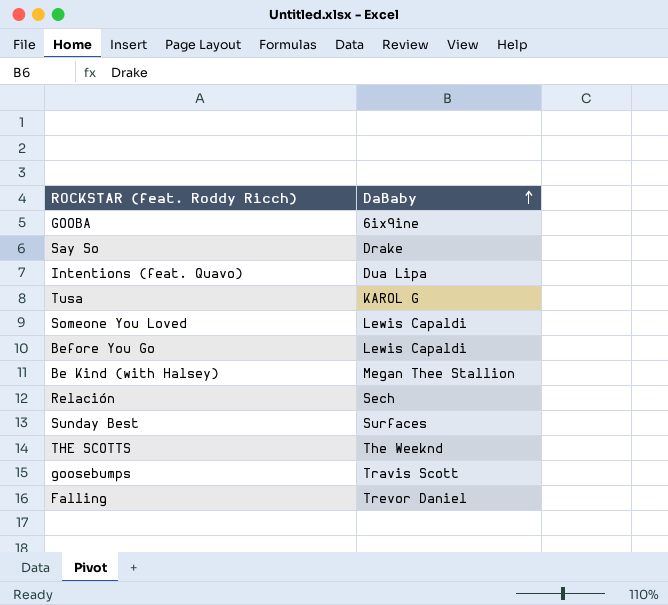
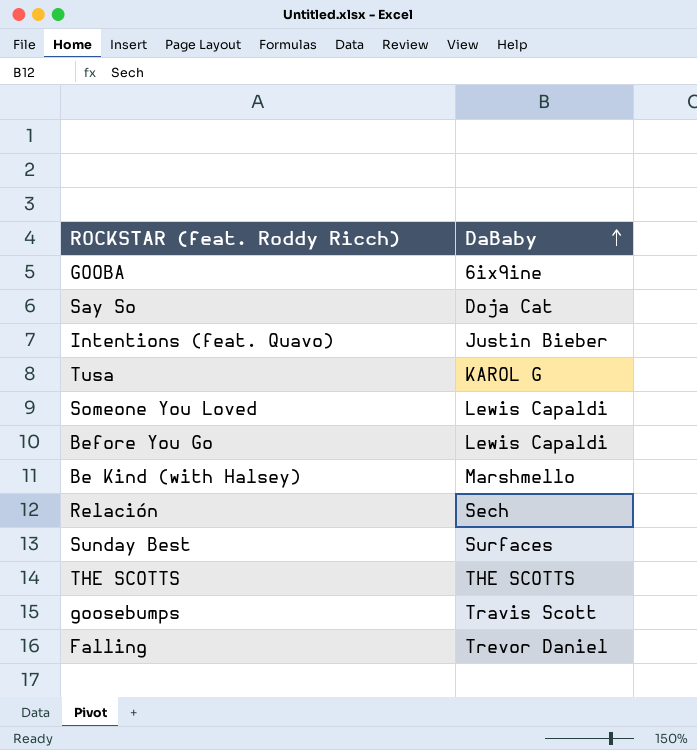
Say So | DaBaby: Drake -> Doja Cat
Intentions (feat. Quavo) | DaBaby: Dua Lipa -> Justin Bieber
Be Kind (with Halsey) | DaBaby: Megan Thee Stallion -> Marshmello
THE SCOTTS | DaBaby: The Weeknd -> THE SCOTTS

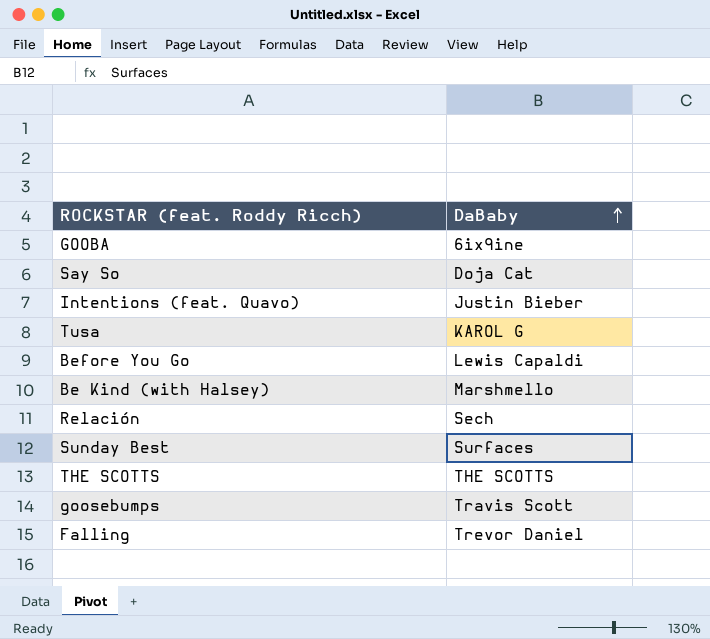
row Someone You Loved: Lewis Capaldi -> none

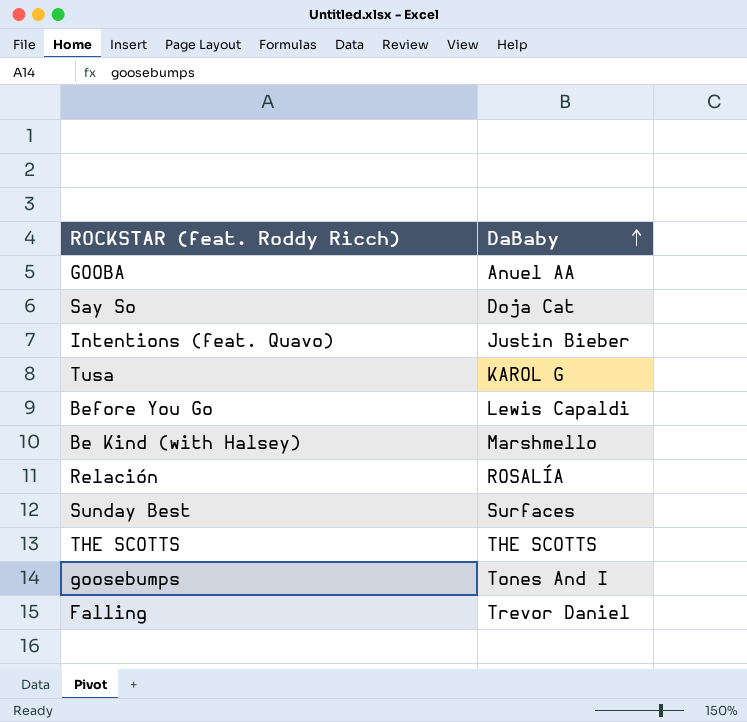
GOOBA | DaBaby: 6ix9ine -> Anuel AA
Relación | DaBaby: Sech -> ROSALÍA
goosebumps | DaBaby: Travis Scott -> Tones And I

